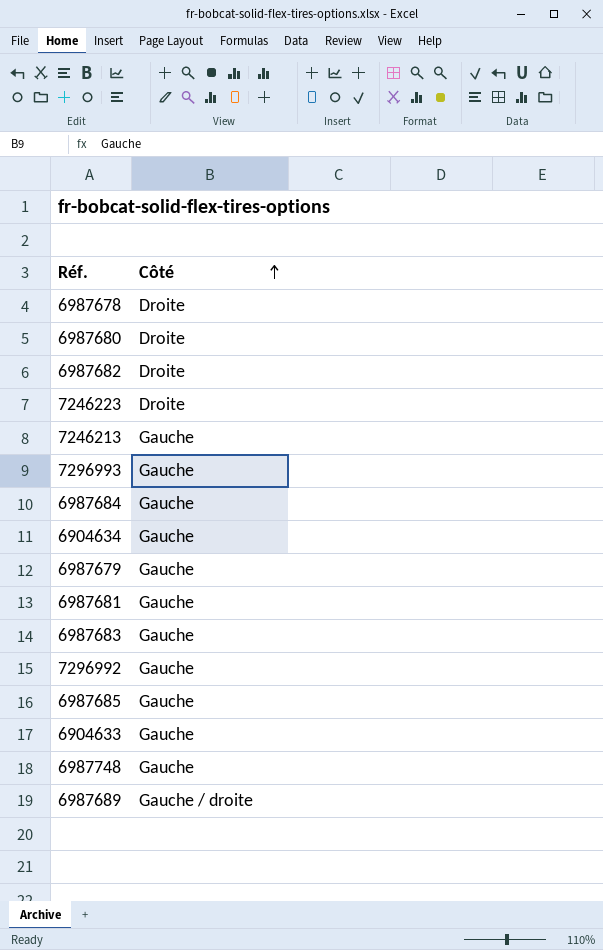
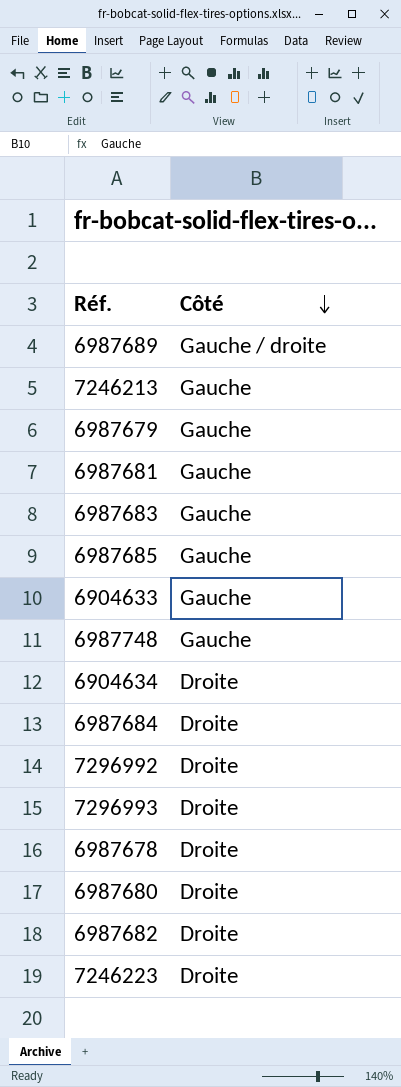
row order: Côté ascending -> Côté descending
6904634 | Côté: Gauche -> Droite
6987684 | Côté: Gauche -> Droite
7296992 | Côté: Gauche -> Droite
7296993 | Côté: Gauche -> Droite

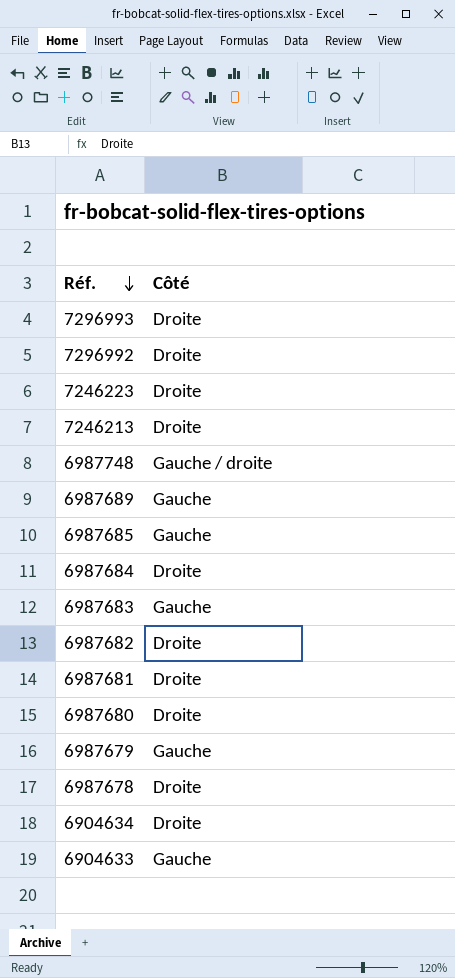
row order: Côté descending -> Réf. descending
7246213 | Côté: Gauche -> Droite
6987748 | Côté: Gauche -> Gauche / droite
6987689 | Côté: Gauche / droite -> Gauche
6987681 | Côté: Gauche -> Droite

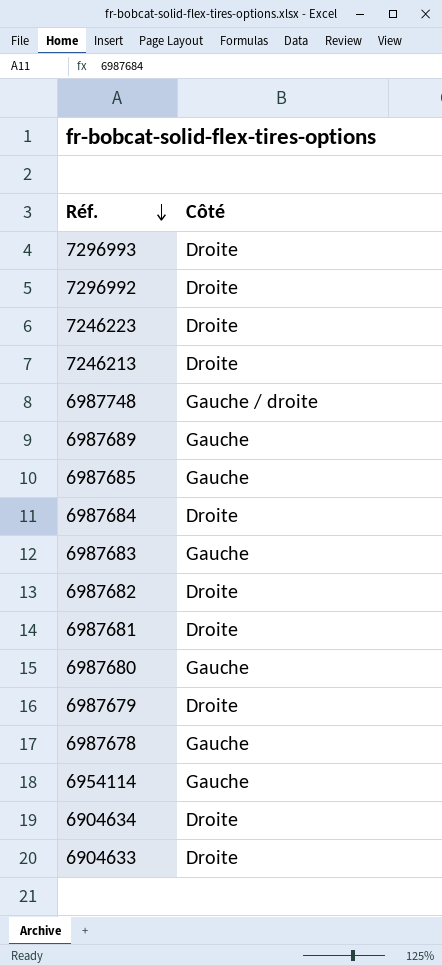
6987680 | Côté: Droite -> Gauche
6987679 | Côté: Gauche -> Droite
6987678 | Côté: Droite -> Gauche
row 6954114: none -> Gauche
6904633 | Côté: Gauche -> Droite

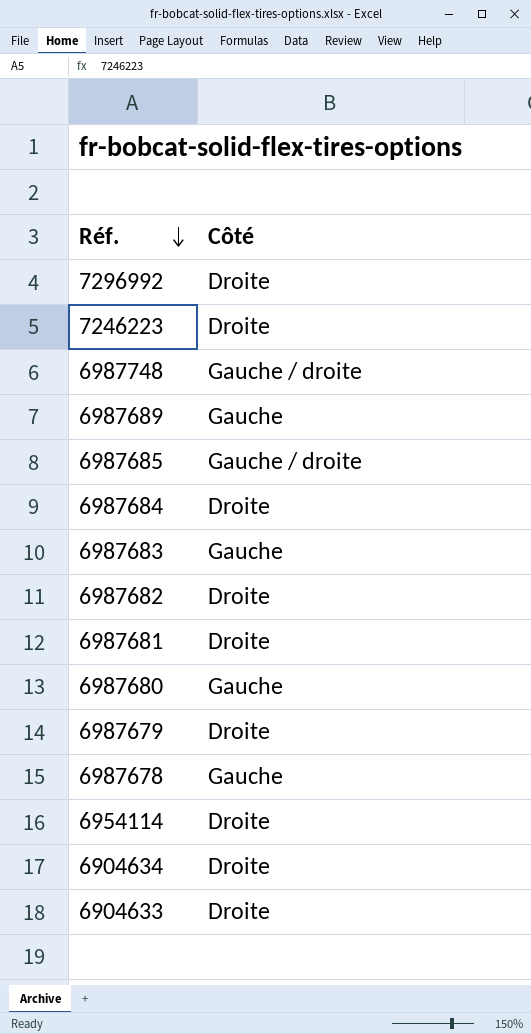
row 7296993: Droite -> none
row 7246213: Droite -> none
6987685 | Côté: Gauche -> Gauche / droite
6954114 | Côté: Gauche -> Droite

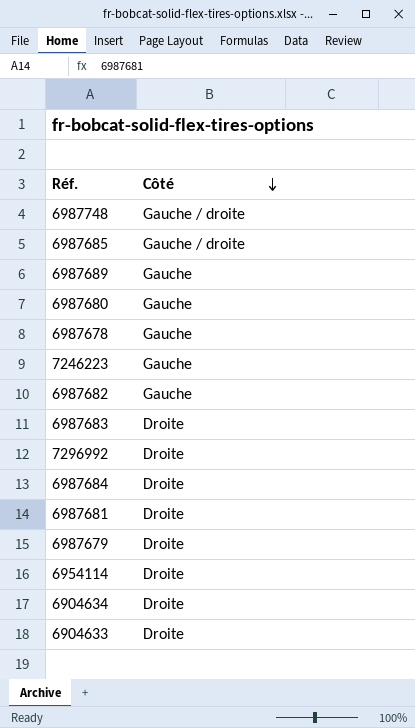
row order: Réf. descending -> Côté descending
7246223 | Côté: Droite -> Gauche
6987682 | Côté: Droite -> Gauche
6987683 | Côté: Gauche -> Droite

